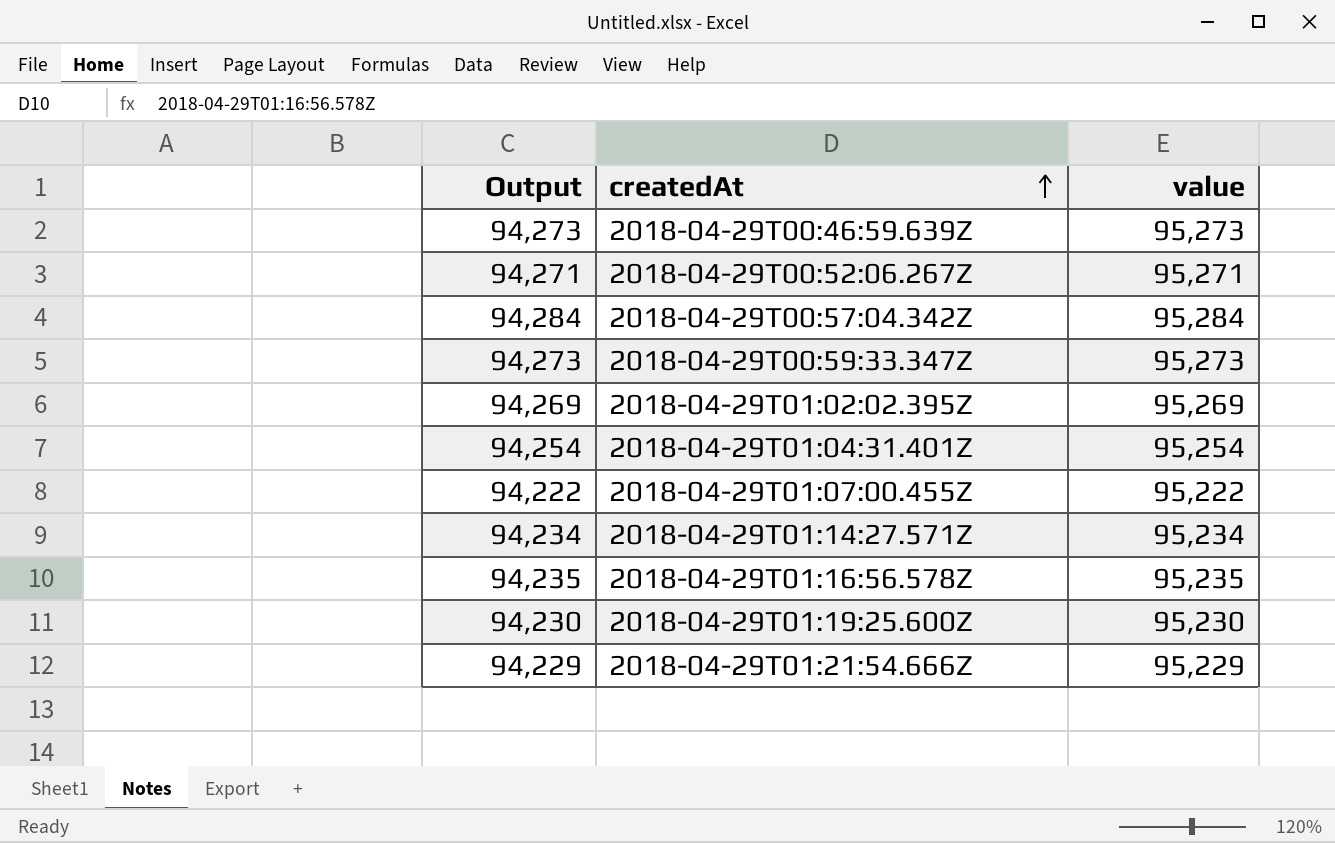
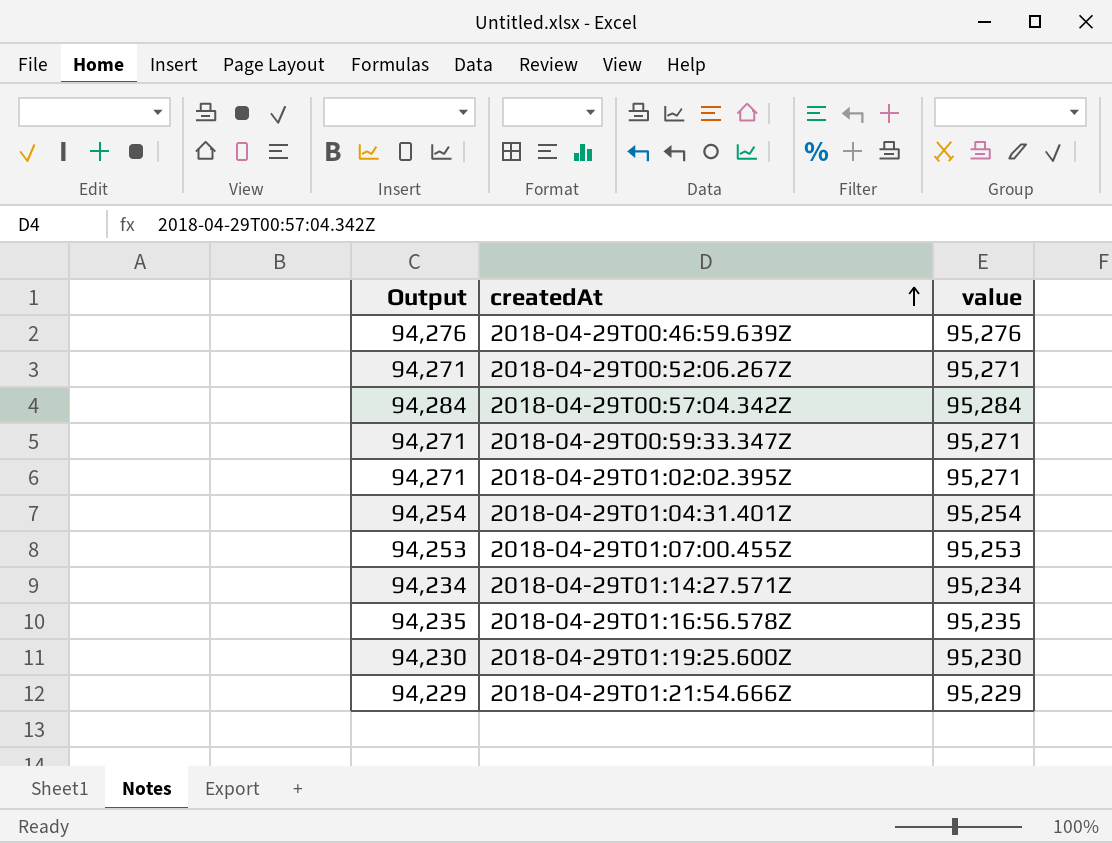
2018-04-29T00:46:59.639Z | Output: 94,273 -> 94,276
2018-04-29T00:46:59.639Z | value: 95,273 -> 95,276
2018-04-29T00:59:33.347Z | Output: 94,273 -> 94,271
2018-04-29T00:59:33.347Z | value: 95,273 -> 95,271
2018-04-29T01:02:02.395Z | Output: 94,269 -> 94,271
2018-04-29T01:02:02.395Z | value: 95,269 -> 95,271
2018-04-29T01:07:00.455Z | Output: 94,222 -> 94,253
2018-04-29T01:07:00.455Z | value: 95,222 -> 95,253

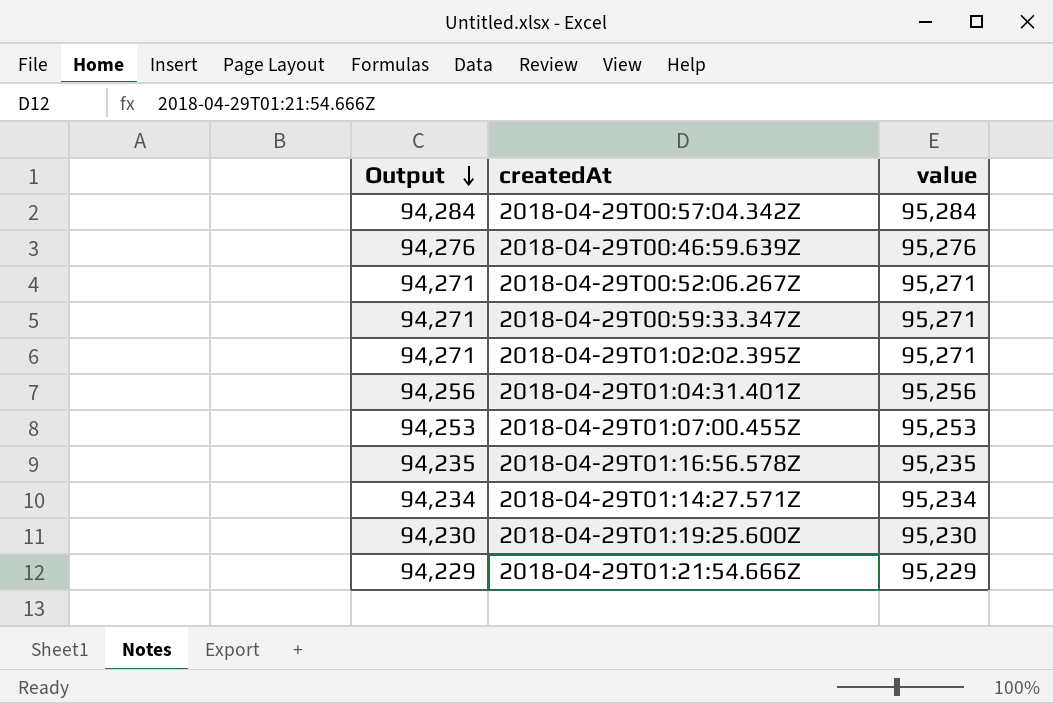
row order: createdAt ascending -> Output descending
2018-04-29T01:04:31.401Z | Output: 94,254 -> 94,256
2018-04-29T01:04:31.401Z | value: 95,254 -> 95,256

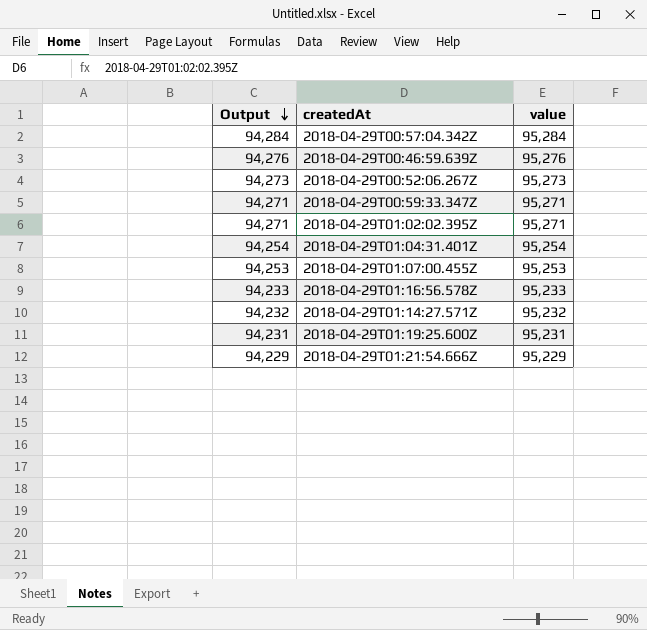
2018-04-29T00:52:06.267Z | Output: 94,271 -> 94,273
2018-04-29T00:52:06.267Z | value: 95,271 -> 95,273
2018-04-29T01:04:31.401Z | Output: 94,256 -> 94,254
2018-04-29T01:04:31.401Z | value: 95,256 -> 95,254
2018-04-29T01:16:56.578Z | Output: 94,235 -> 94,233
2018-04-29T01:16:56.578Z | value: 95,235 -> 95,233
2018-04-29T01:14:27.571Z | Output: 94,234 -> 94,232
2018-04-29T01:14:27.571Z | value: 95,234 -> 95,232
2018-04-29T01:19:25.600Z | Output: 94,230 -> 94,231
2018-04-29T01:19:25.600Z | value: 95,230 -> 95,231

